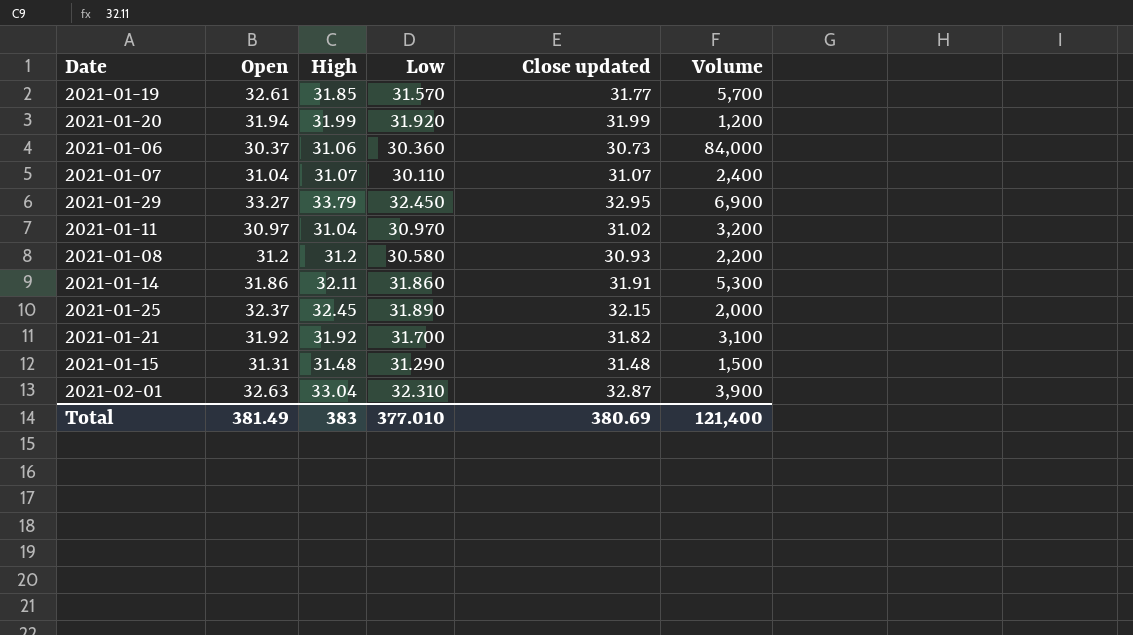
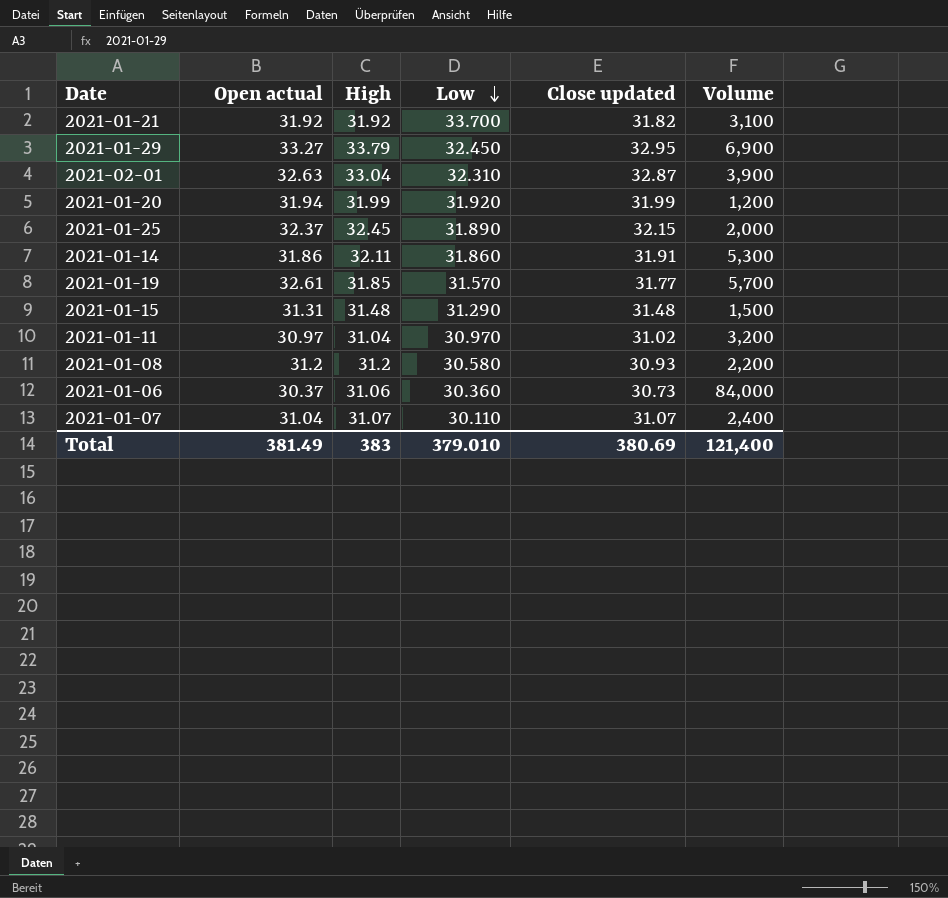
row order: none -> Low descending
column name: Open -> Open actual
2021-01-21 | Low: 31.700 -> 33.700
Total | Low: 377.010 -> 379.010

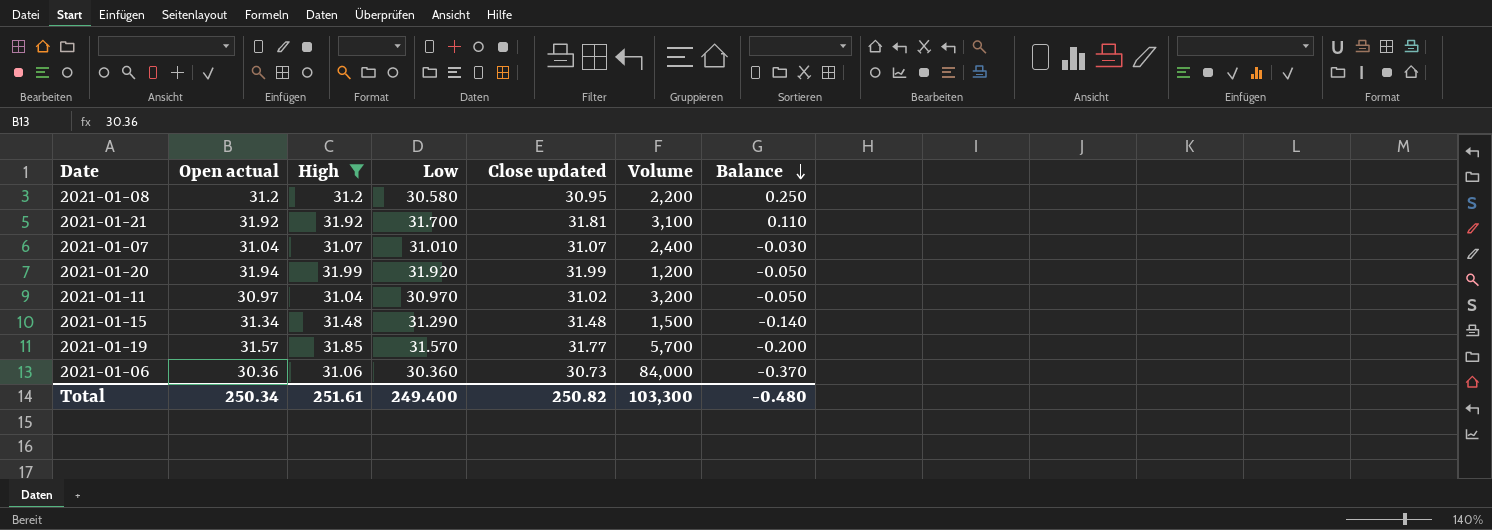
filter: none -> High <= 31.99
row order: Low descending -> Balance descending
column Balance | formula: none -> [Open actual] - [Close updated]
2021-01-08 | Close updated: 30.93 -> 30.95
2021-01-21 | Low: 33.700 -> 31.700
2021-01-21 | Close updated: 31.82 -> 31.81
2021-01-07 | Low: 30.110 -> 31.010
2021-01-15 | Open actual: 31.31 -> 31.34
2021-01-19 | Open actual: 32.61 -> 31.57
2021-01-06 | Open actual: 30.37 -> 30.36
Total | Open actual: 381.49 -> 250.34
Total | High: 383 -> 251.61
Total | Low: 379.010 -> 249.400
Total | Close updated: 380.69 -> 250.82
Total | Volume: 121,400 -> 103,300

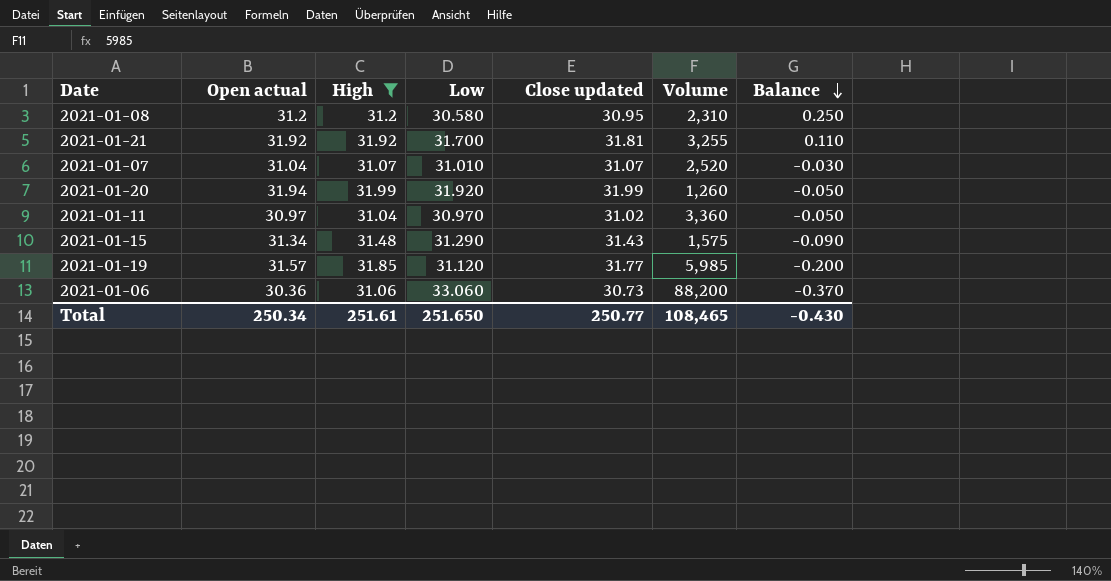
2021-01-08 | Volume: 2,200 -> 2,310
2021-01-21 | Volume: 3,100 -> 3,255
2021-01-07 | Volume: 2,400 -> 2,520
2021-01-20 | Volume: 1,200 -> 1,260
2021-01-11 | Volume: 3,200 -> 3,360
2021-01-15 | Close updated: 31.48 -> 31.43
2021-01-15 | Volume: 1,500 -> 1,575
2021-01-15 | Balance: -0.140 -> -0.090
2021-01-19 | Low: 31.570 -> 31.120
2021-01-19 | Volume: 5,700 -> 5,985
2021-01-06 | Low: 30.360 -> 33.060
2021-01-06 | Volume: 84,000 -> 88,200
Total | Low: 249.400 -> 251.650
Total | Close updated: 250.82 -> 250.77
Total | Volume: 103,300 -> 108,465
Total | Balance: -0.480 -> -0.430

